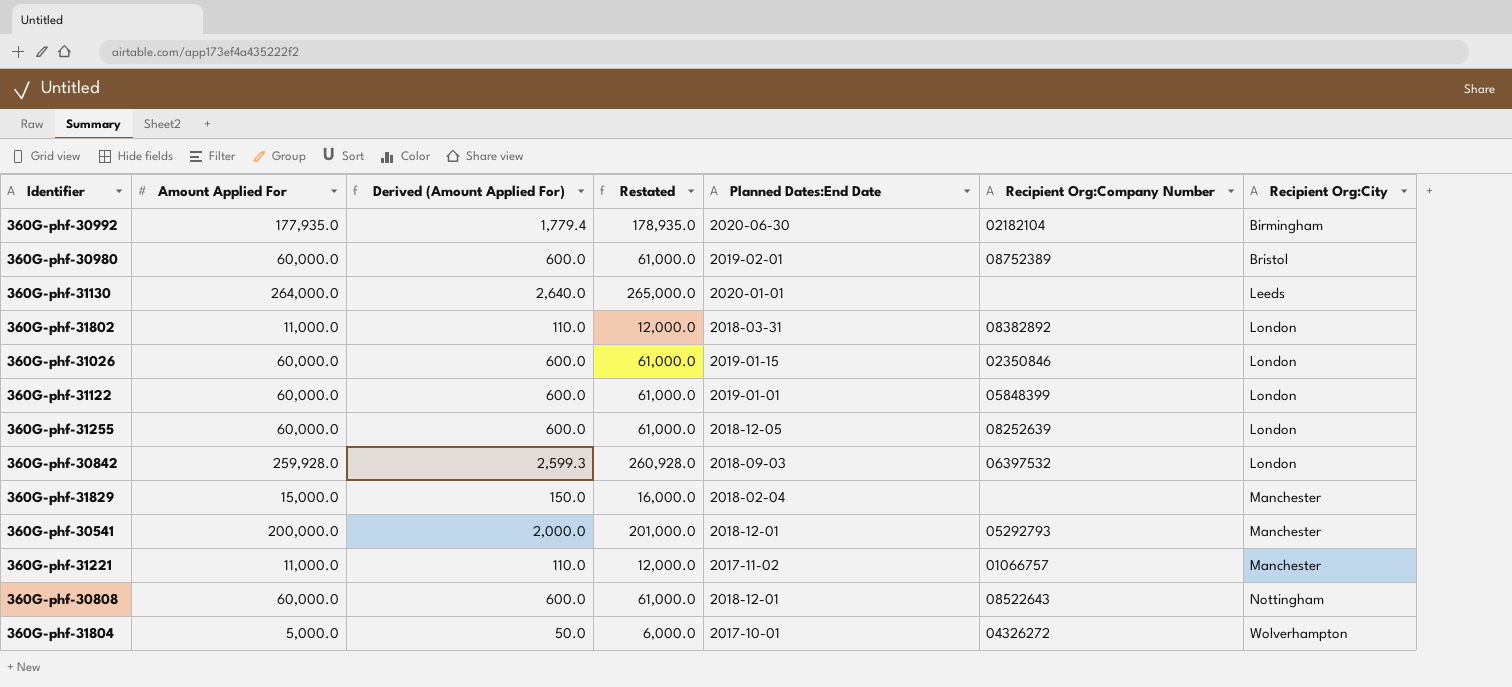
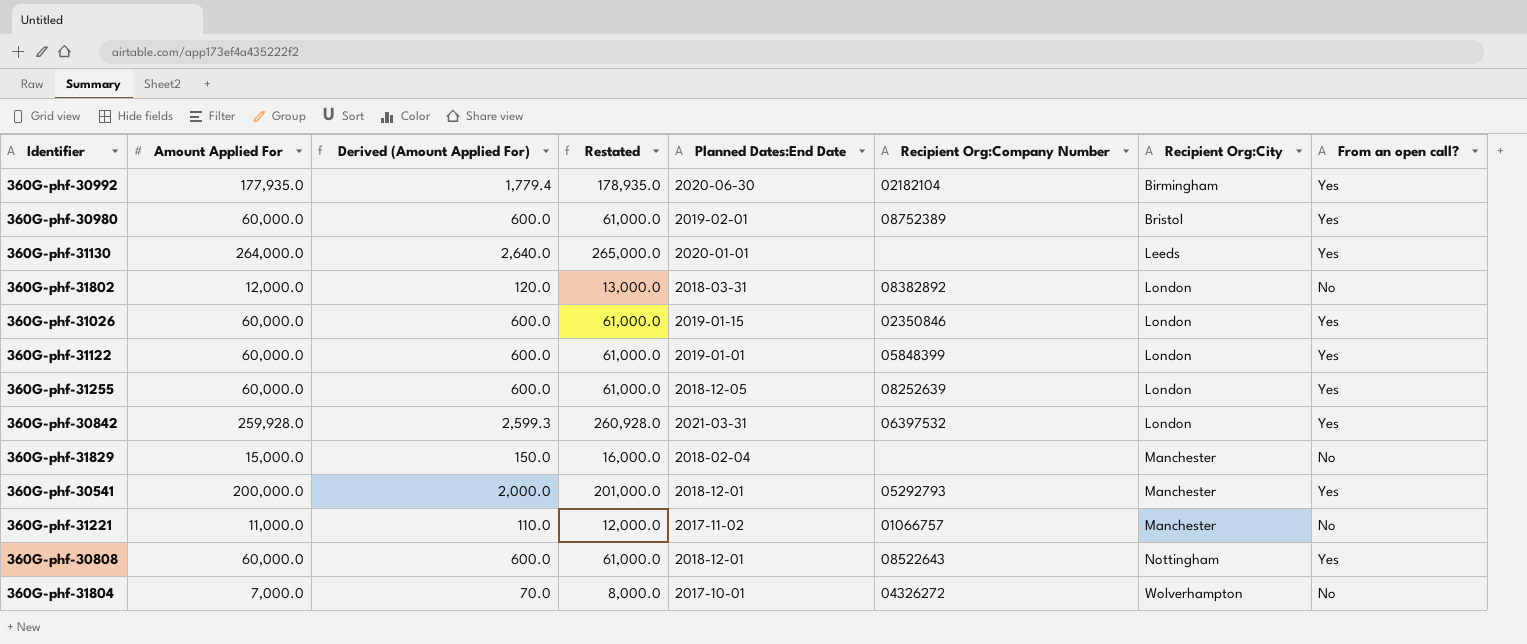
column From an open call? | position: none -> 8
360G-phf-31802 | Amount Applied For: 11,000.0 -> 12,000.0
360G-phf-31802 | Derived (Amount Applied For): 110.0 -> 120.0
360G-phf-31802 | Restated: 12,000.0 -> 13,000.0
360G-phf-30842 | Planned Dates:End Date: 2018-09-03 -> 2021-03-31
360G-phf-31804 | Amount Applied For: 5,000.0 -> 7,000.0
360G-phf-31804 | Derived (Amount Applied For): 50.0 -> 70.0
360G-phf-31804 | Restated: 6,000.0 -> 8,000.0

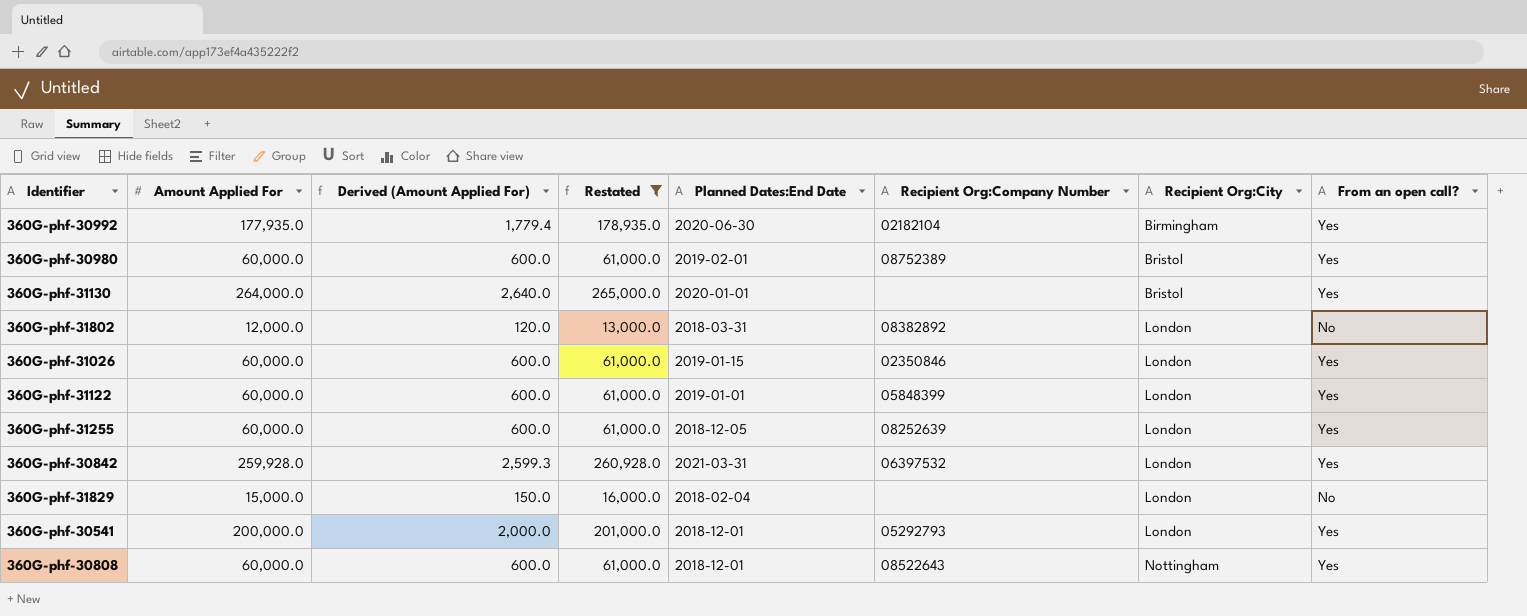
filter: none -> Restated >= 13,000.0
360G-phf-31130 | Recipient Org:City: Leeds -> Bristol
360G-phf-31829 | Recipient Org:City: Manchester -> London
360G-phf-30541 | Recipient Org:City: Manchester -> London

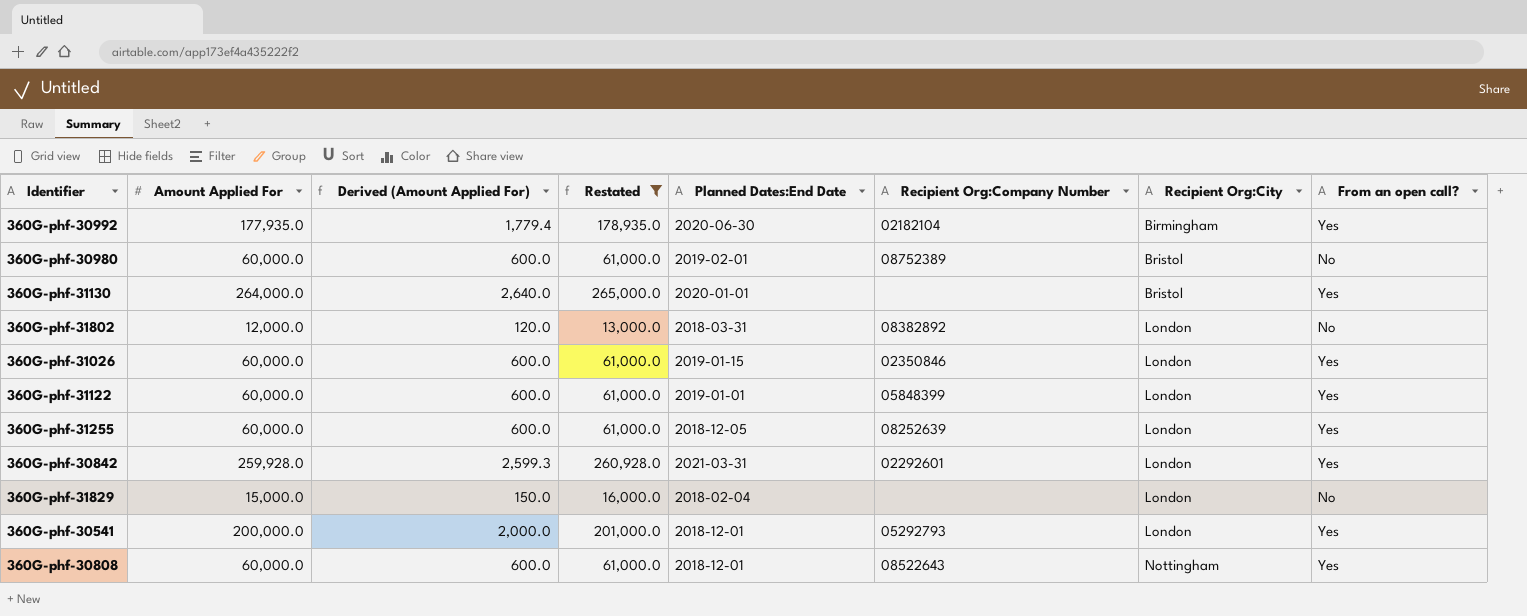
360G-phf-30980 | From an open call?: Yes -> No
360G-phf-30842 | Recipient Org:Company Number: 06397532 -> 02292601

